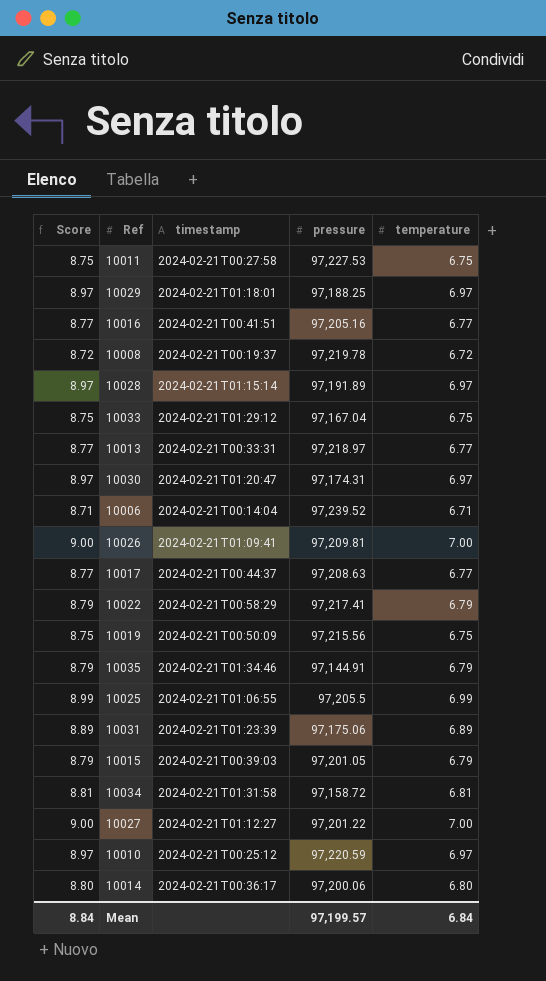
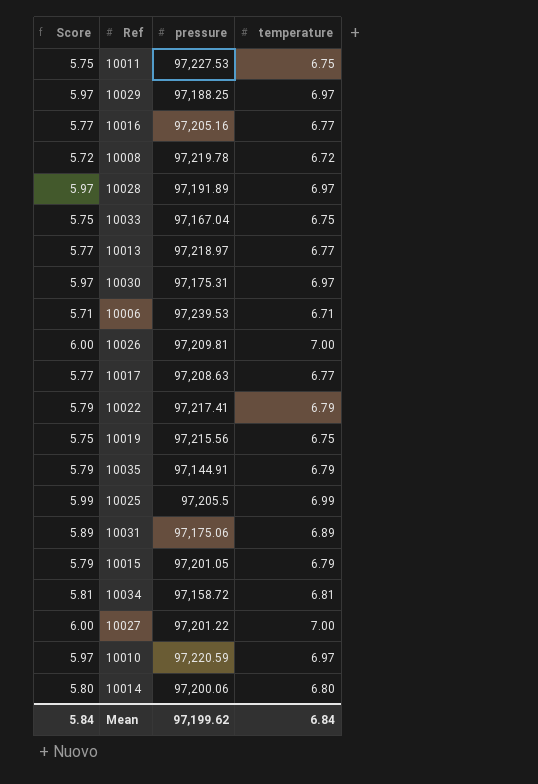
column timestamp | position: 3 -> none
column Score | formula: [temperature] + 2 -> [temperature] - 1
10030 | pressure: 97,174.31 -> 97,175.31
10006 | pressure: 97,239.52 -> 97,239.53
Mean | Score: 8.84 -> 5.84
Mean | pressure: 97,199.57 -> 97,199.62

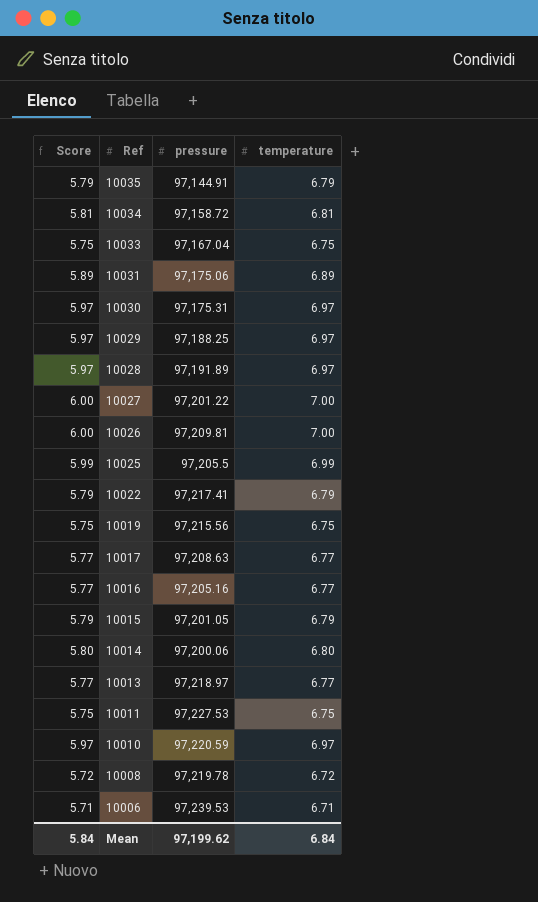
row order: none -> Ref descending

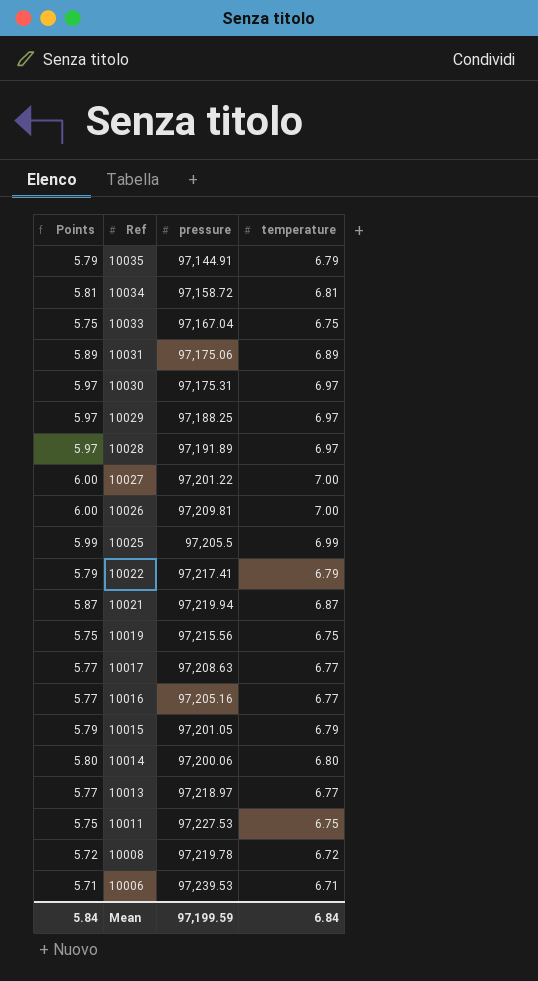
column name: Score -> Points
row 10010: 5.97 | 97,220.59 | 6.97 -> none
row 10021: none -> 5.87 | 97,219.94 | 6.87
Mean | pressure: 97,199.62 -> 97,199.59

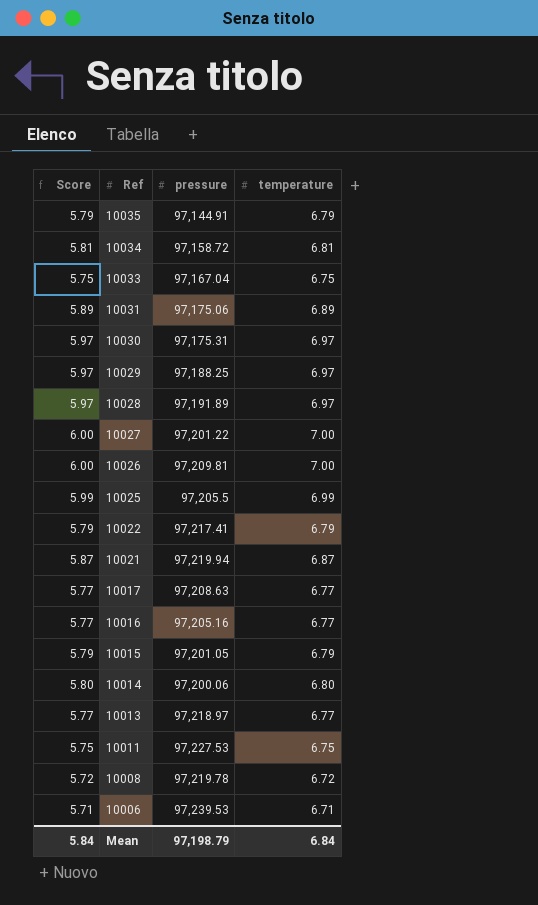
column name: Points -> Score
row 10019: 5.75 | 97,215.56 | 6.75 -> none
Mean | pressure: 97,199.59 -> 97,198.79

